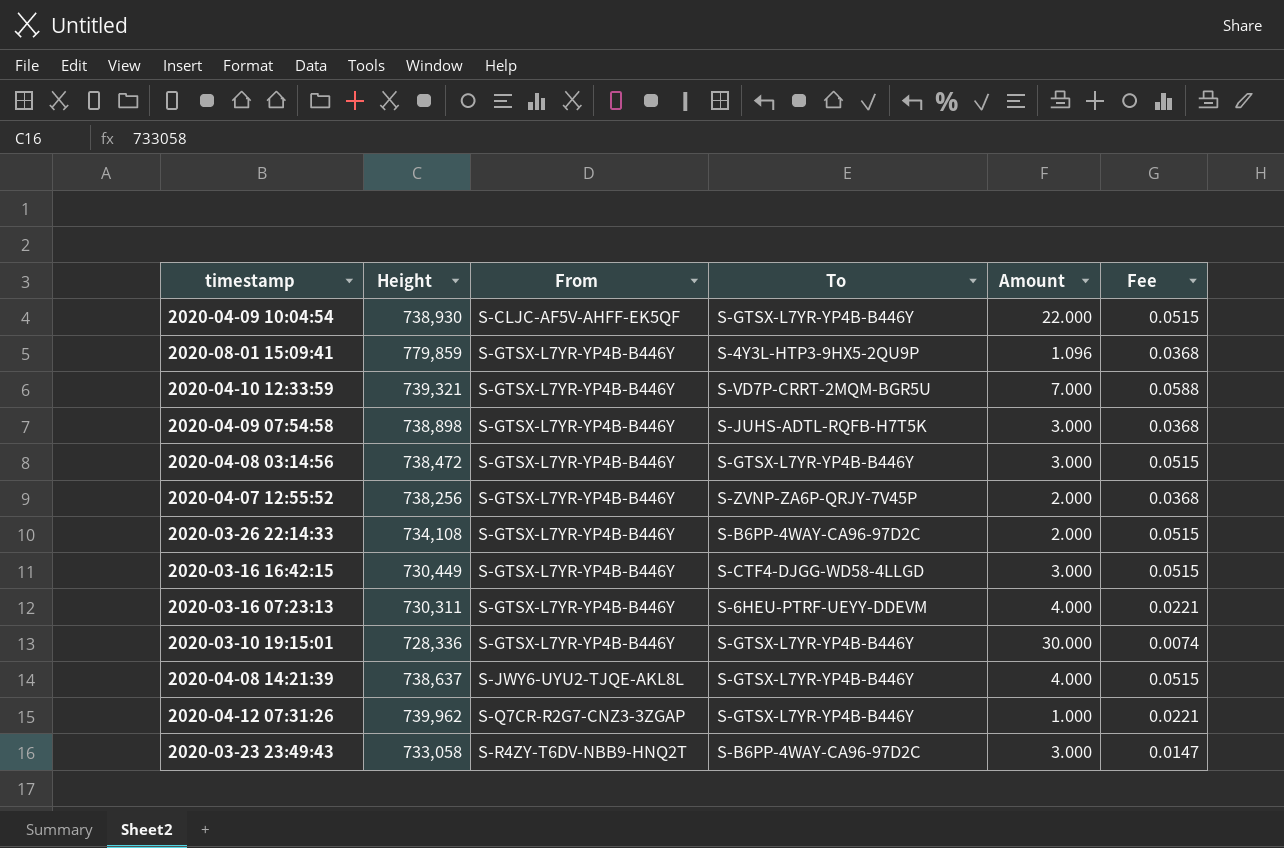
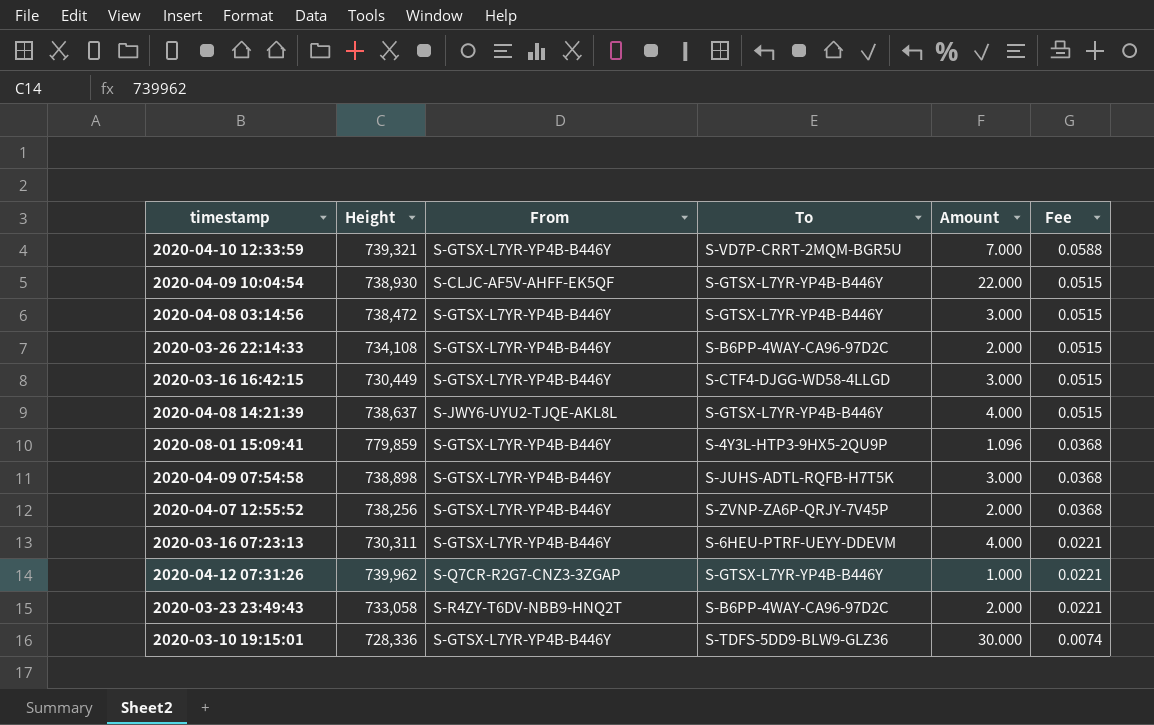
row order: From ascending -> Fee descending
2020-03-23 23:49:43 | Amount: 3.000 -> 2.000
2020-03-23 23:49:43 | Fee: 0.0147 -> 0.0221
2020-03-10 19:15:01 | To: S-GTSX-L7YR-YP4B-B446Y -> S-TDFS-5DD9-BLW9-GLZ36

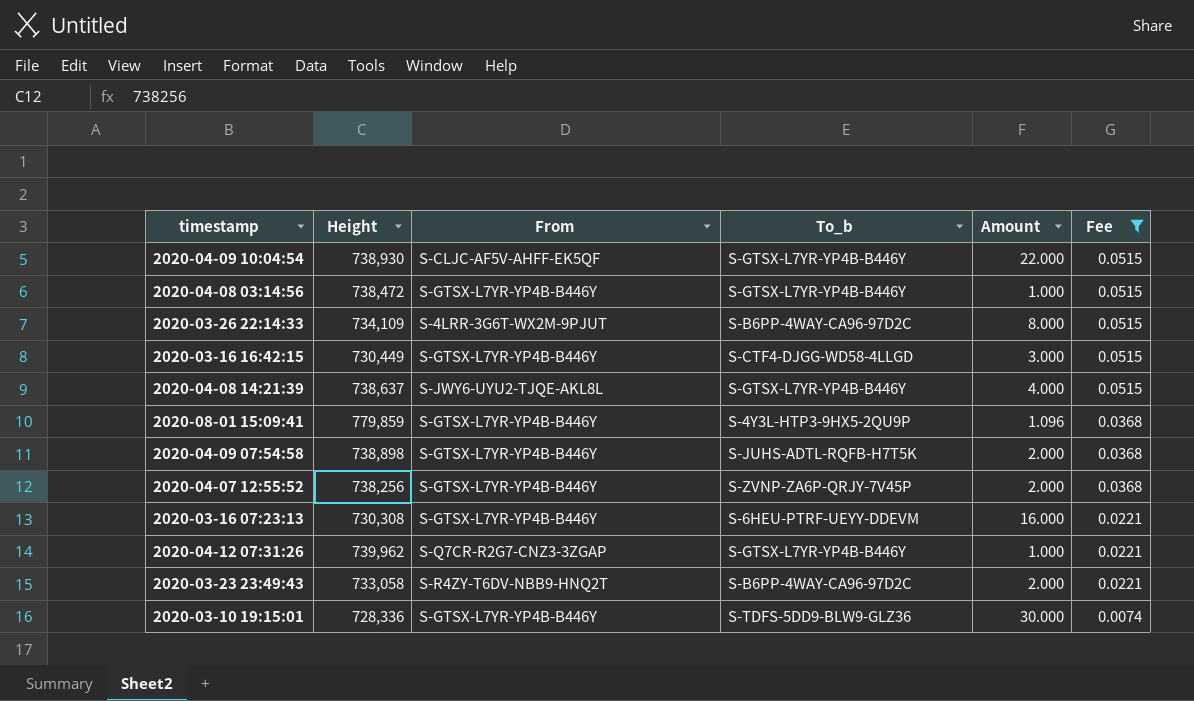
filter: none -> Fee != 0.0588
column name: To -> To_b
2020-04-08 03:14:56 | Amount: 3.000 -> 1.000
2020-03-26 22:14:33 | Height: 734,108 -> 734,109
2020-03-26 22:14:33 | From: S-GTSX-L7YR-YP4B-B446Y -> S-4LRR-3G6T-WX2M-9PJUT
2020-03-26 22:14:33 | Amount: 2.000 -> 8.000
2020-04-09 07:54:58 | Amount: 3.000 -> 2.000
2020-03-16 07:23:13 | Height: 730,311 -> 730,308
2020-03-16 07:23:13 | Amount: 4.000 -> 16.000

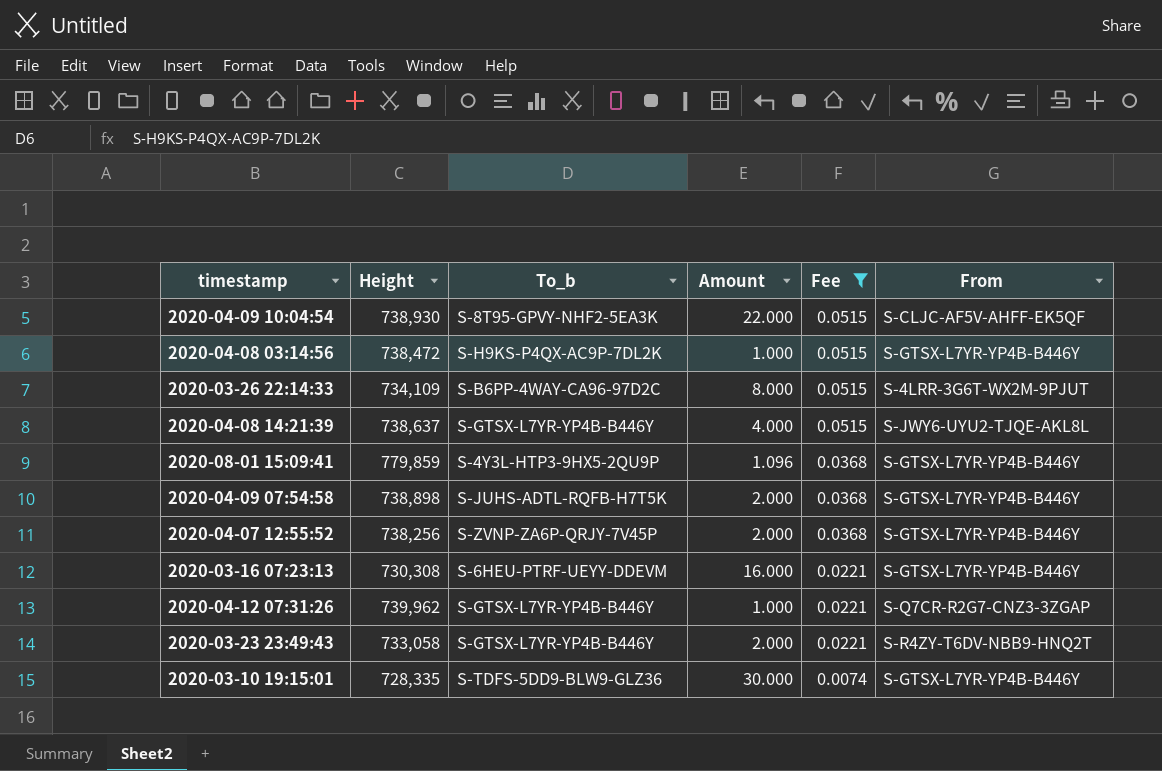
column From | position: 3 -> 6
row 2020-03-16 16:42:15: 730,449 | S-GTSX-L7YR-YP4B-B446Y | S-CTF4-DJGG-WD58-4LLGD | 3.000 | 0.0515 -> none
2020-04-09 10:04:54 | To_b: S-GTSX-L7YR-YP4B-B446Y -> S-8T95-GPVY-NHF2-5EA3K
2020-04-08 03:14:56 | To_b: S-GTSX-L7YR-YP4B-B446Y -> S-H9KS-P4QX-AC9P-7DL2K
2020-03-23 23:49:43 | To_b: S-B6PP-4WAY-CA96-97D2C -> S-GTSX-L7YR-YP4B-B446Y
2020-03-10 19:15:01 | Height: 728,336 -> 728,335

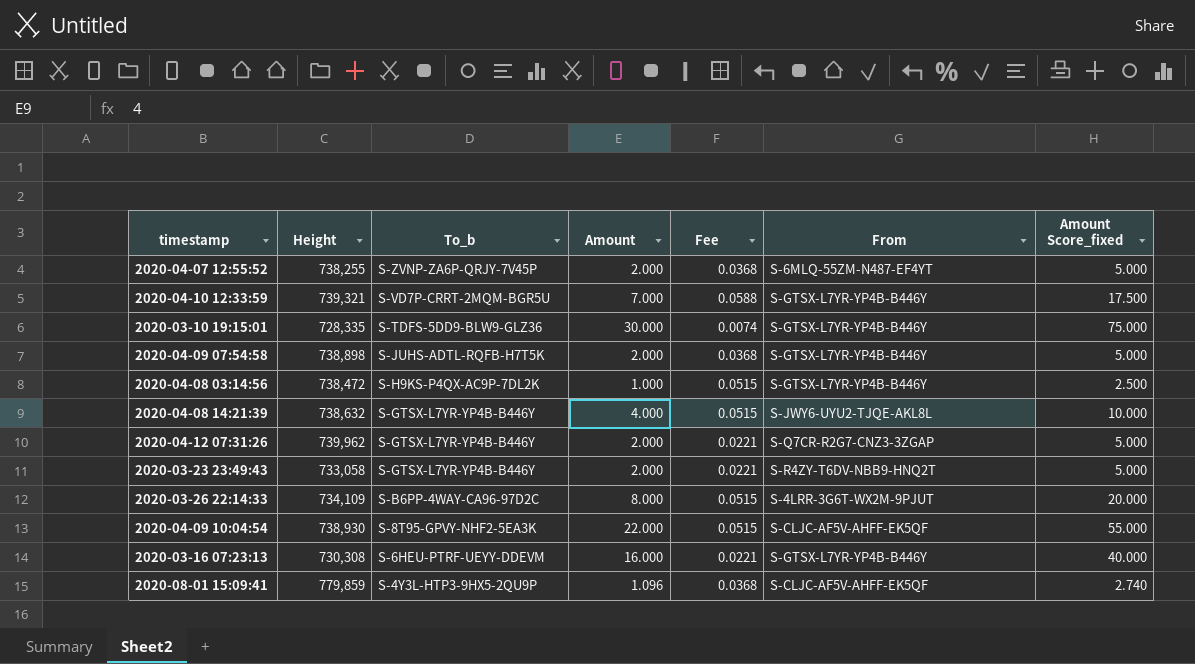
filter: Fee != 0.0588 -> none
row order: Fee descending -> To_b descending
column Amount Score_fixed | formula: none -> [Amount] * 2.5
2020-04-07 12:55:52 | Height: 738,256 -> 738,255
2020-04-07 12:55:52 | From: S-GTSX-L7YR-YP4B-B446Y -> S-6MLQ-55ZM-N487-EF4YT
2020-04-08 14:21:39 | Height: 738,637 -> 738,632
2020-04-12 07:31:26 | Amount: 1.000 -> 2.000
2020-08-01 15:09:41 | From: S-GTSX-L7YR-YP4B-B446Y -> S-CLJC-AF5V-AHFF-EK5QF

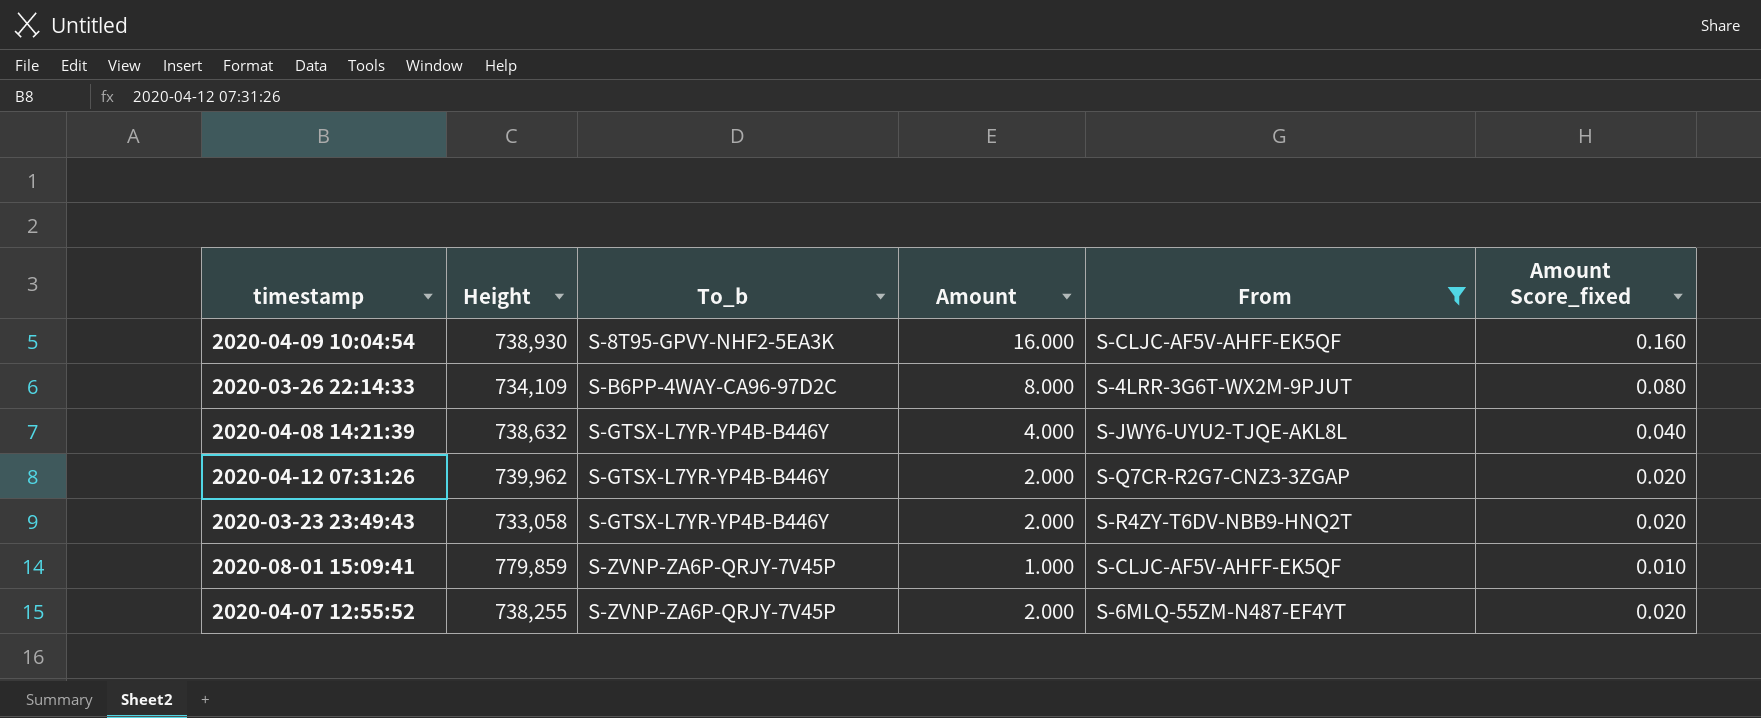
filter: none -> From != S-GTSX-L7YR-YP4B-B446Y
row order: To_b descending -> To_b ascending
column Fee | position: 5 -> none
column Amount Score_fixed | formula: [Amount] * 2.5 -> [Amount] * 0.01
2020-04-09 10:04:54 | Amount: 22.000 -> 16.000
2020-08-01 15:09:41 | To_b: S-4Y3L-HTP3-9HX5-2QU9P -> S-ZVNP-ZA6P-QRJY-7V45P
2020-08-01 15:09:41 | Amount: 1.096 -> 1.000

